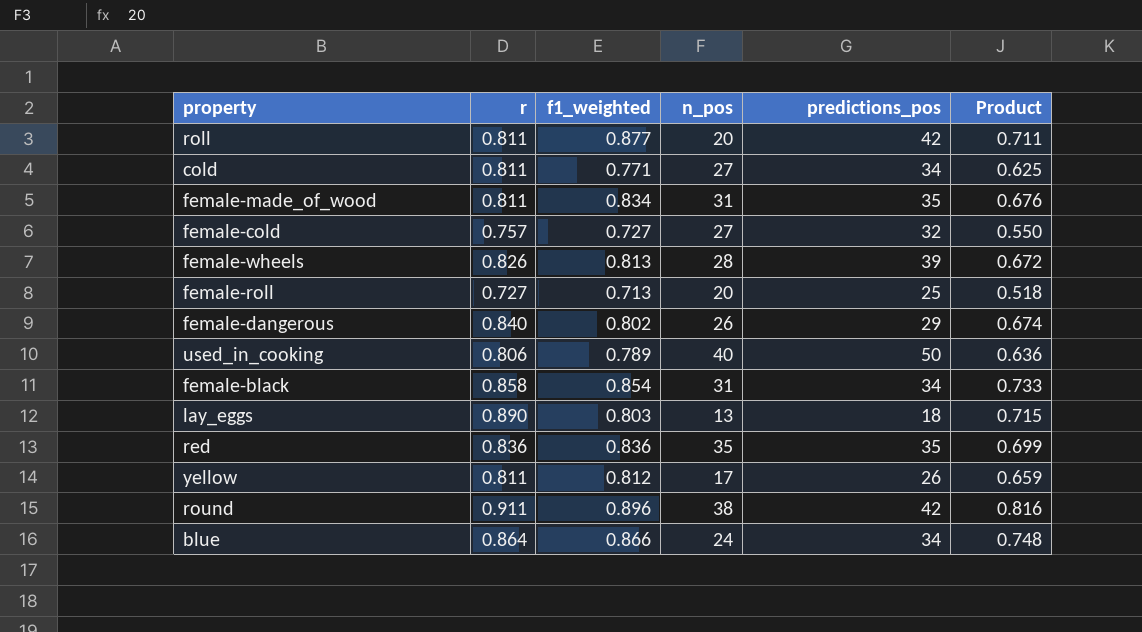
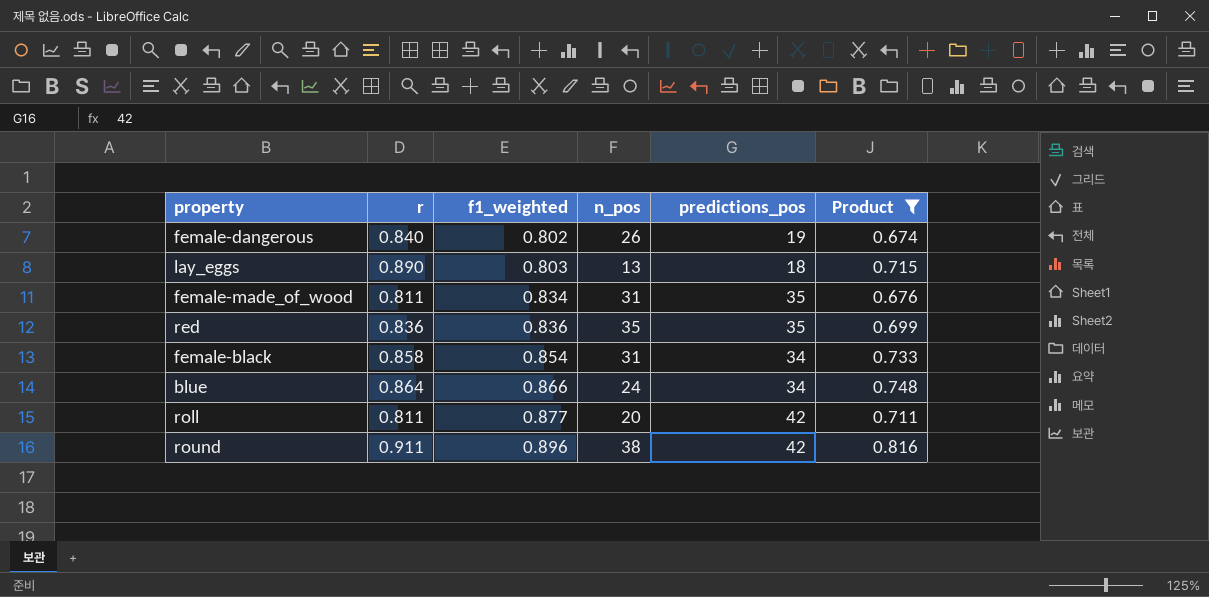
filter: none -> Product >= 0.674
row order: none -> f1_weighted ascending
female-dangerous | predictions_pos: 29 -> 19

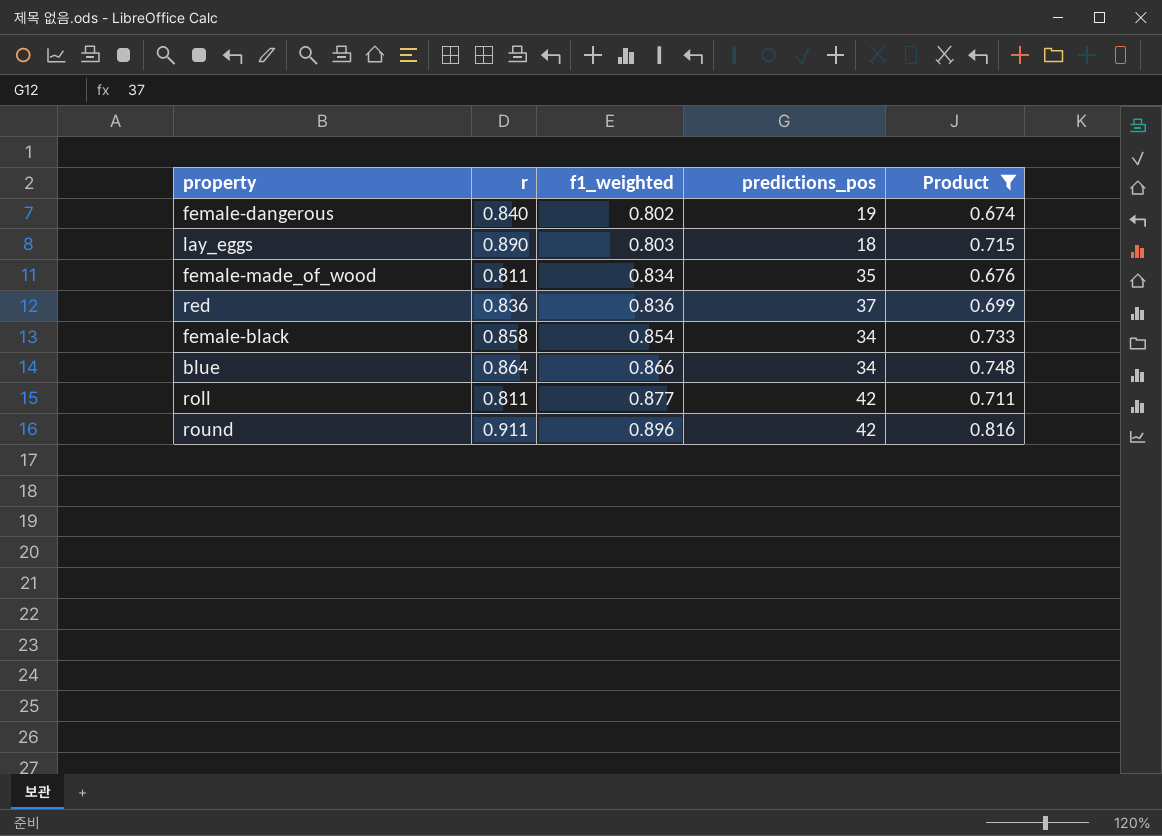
column n_pos | position: 4 -> none
red | predictions_pos: 35 -> 37

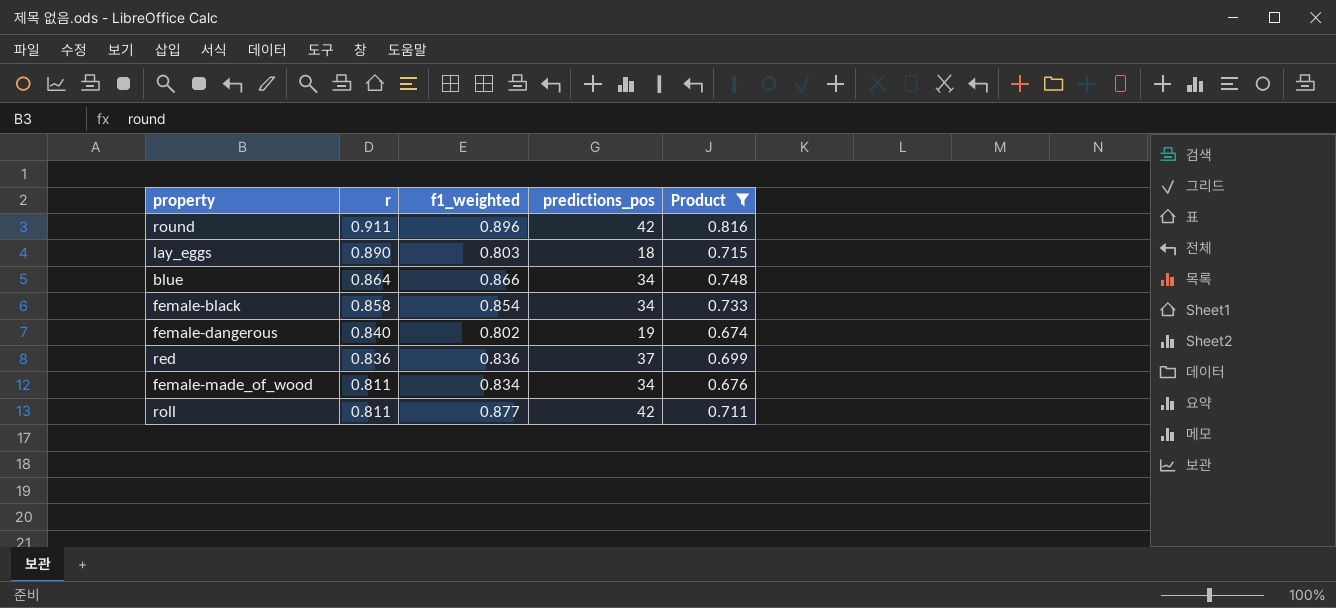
row order: f1_weighted ascending -> r descending
female-made_of_wood | predictions_pos: 35 -> 34

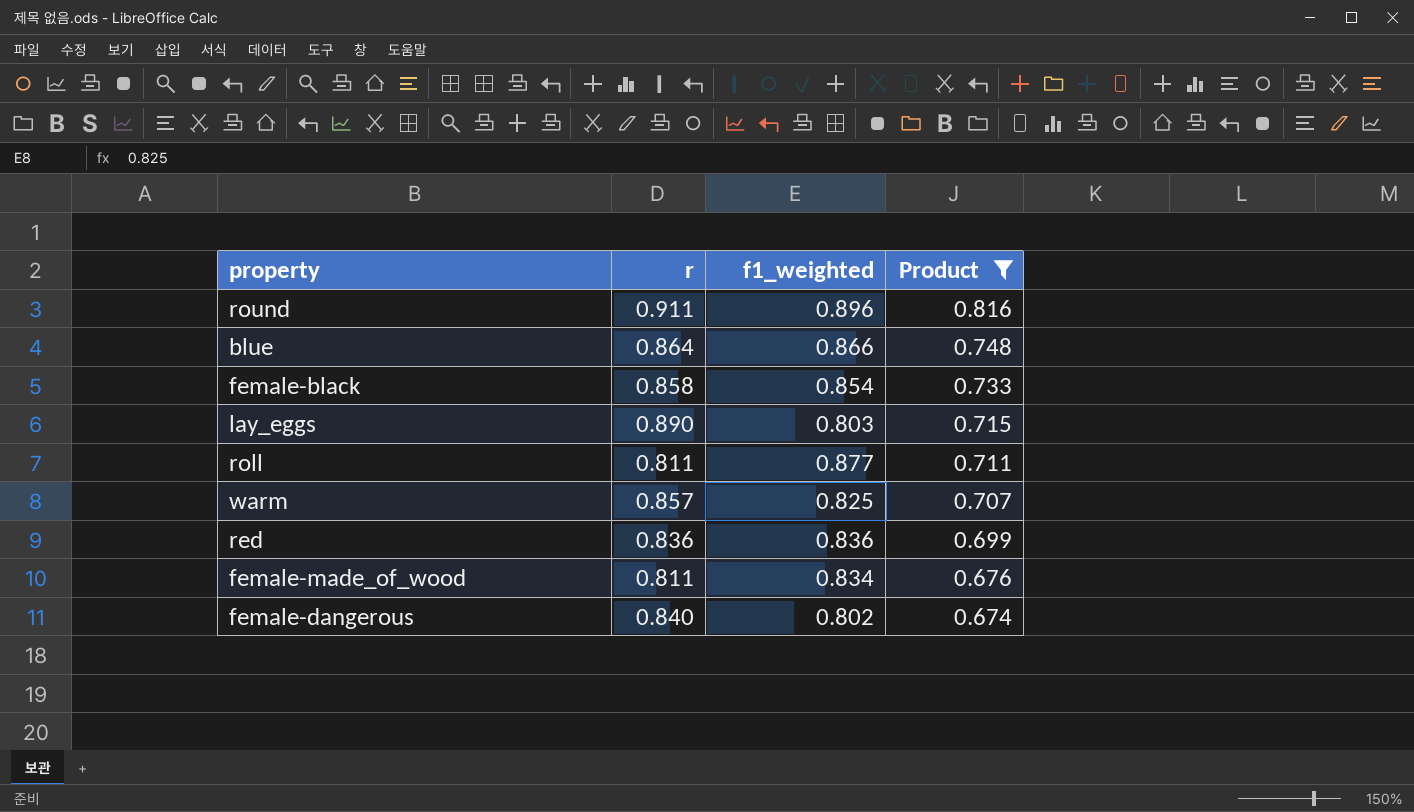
row order: r descending -> Product descending
column predictions_pos | position: 4 -> none
row warm: none -> 0.857 | 0.825 | 0.707

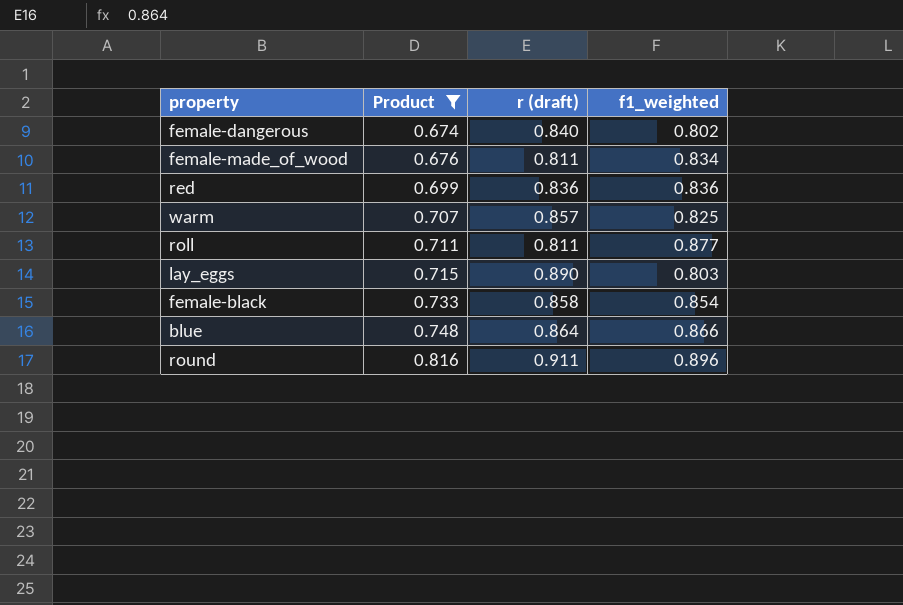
row order: Product descending -> Product ascending
column Product | position: 4 -> 2
column name: r -> r (draft)

